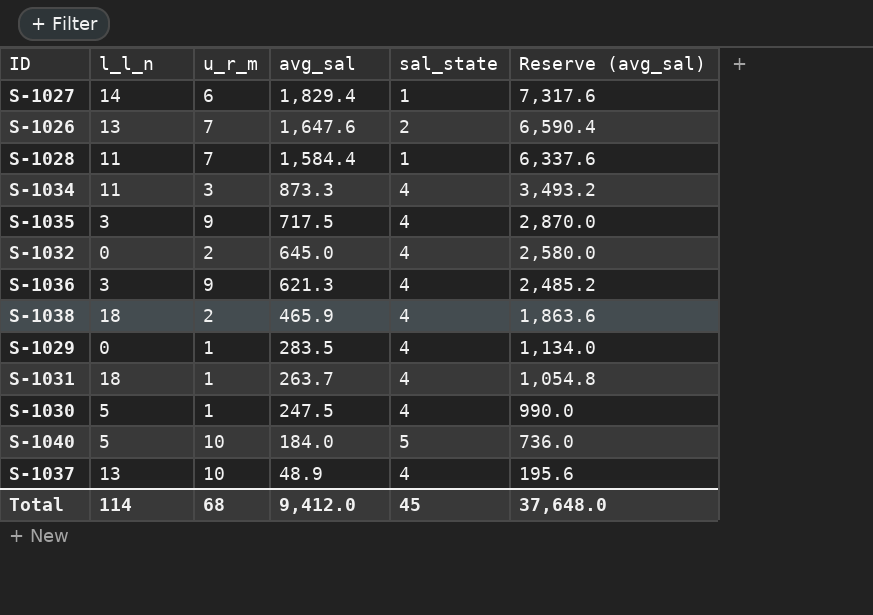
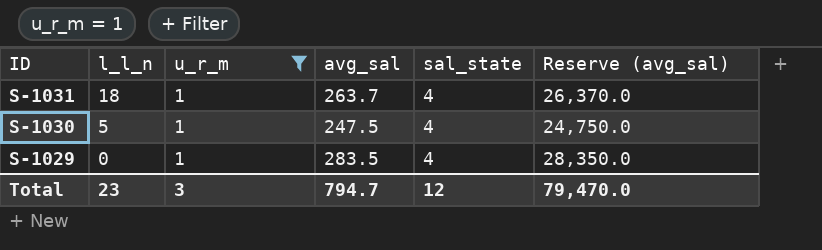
filter: none -> u_r_m = 1
row order: avg_sal descending -> ID descending
column Reserve (avg_sal) | formula: [avg_sal] * 4 -> [avg_sal] * 100
Total | l_l_n: 114 -> 23
Total | u_r_m: 68 -> 3
Total | avg_sal: 9,412.0 -> 794.7
Total | sal_state: 45 -> 12
Total | Reserve (avg_sal): 37,648.0 -> 79,470.0

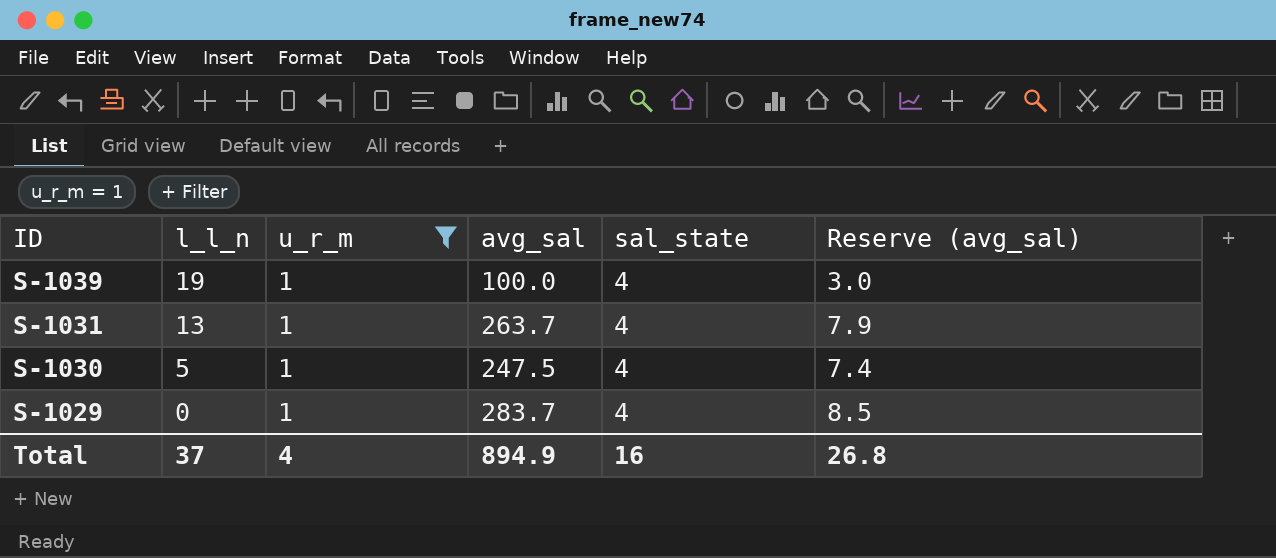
column Reserve (avg_sal) | formula: [avg_sal] * 100 -> [avg_sal] * 0.03
row S-1039: none -> 19 | 1 | 100.0 | 4 | 3.0
S-1031 | l_l_n: 18 -> 13
S-1029 | avg_sal: 283.5 -> 283.7
Total | l_l_n: 23 -> 37
Total | u_r_m: 3 -> 4
Total | avg_sal: 794.7 -> 894.9
Total | sal_state: 12 -> 16
Total | Reserve (avg_sal): 79,470.0 -> 26.8

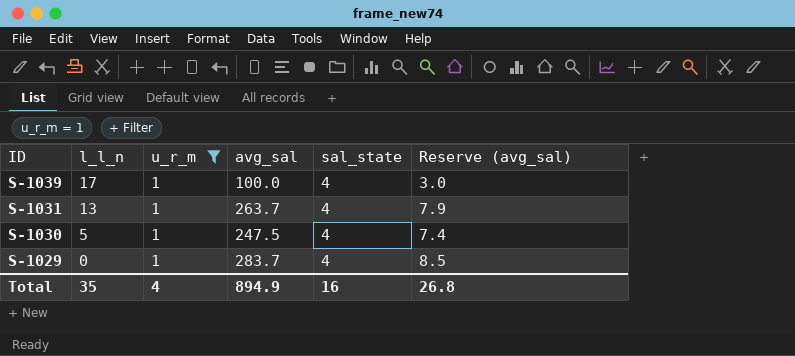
S-1039 | l_l_n: 19 -> 17
Total | l_l_n: 37 -> 35

